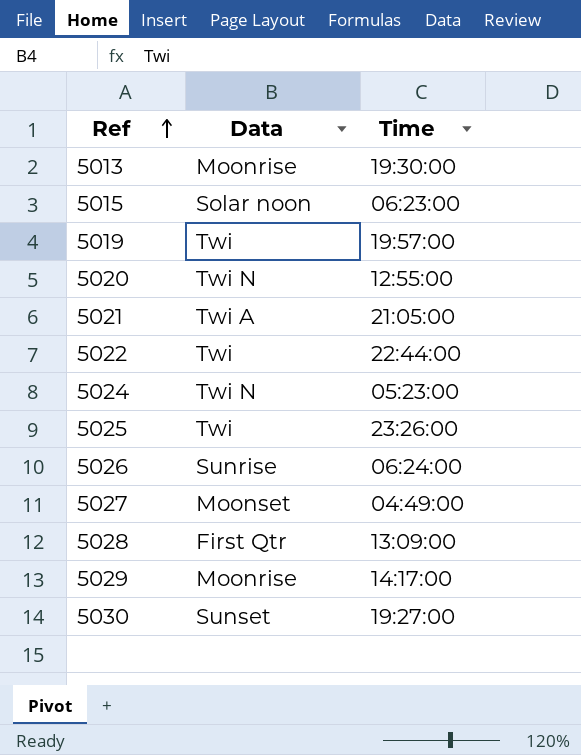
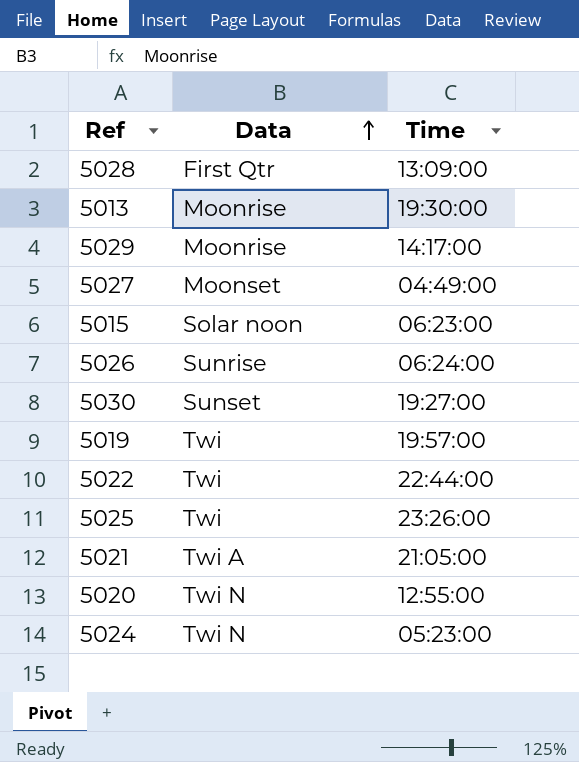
row order: Ref ascending -> Data ascending

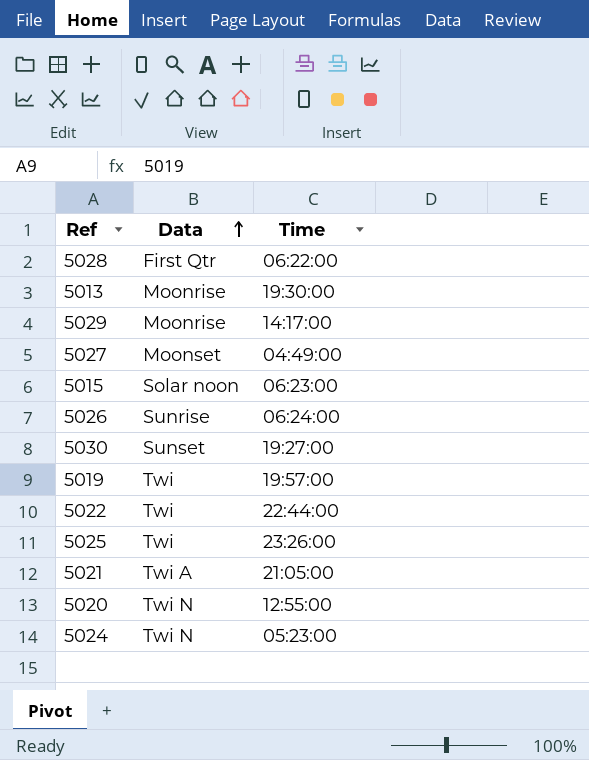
5028 | Time: 13:09:00 -> 06:22:00

